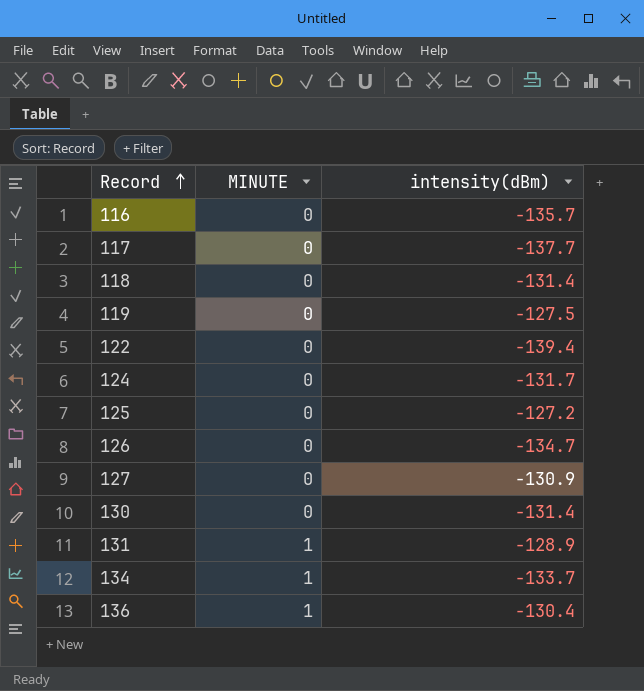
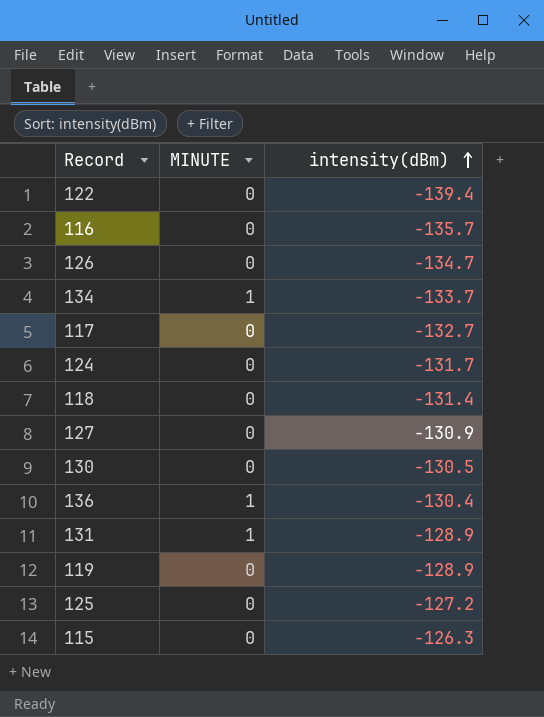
row order: Record ascending -> intensity(dBm) ascending
117 | intensity(dBm): -137.7 -> -132.7
130 | intensity(dBm): -131.4 -> -130.5
119 | intensity(dBm): -127.5 -> -128.9
row 115: none -> 0 | -126.3

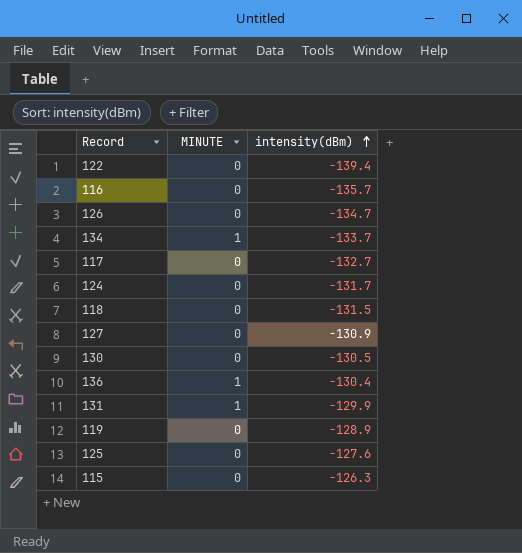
118 | intensity(dBm): -131.4 -> -131.5
131 | intensity(dBm): -128.9 -> -129.9
125 | intensity(dBm): -127.2 -> -127.6

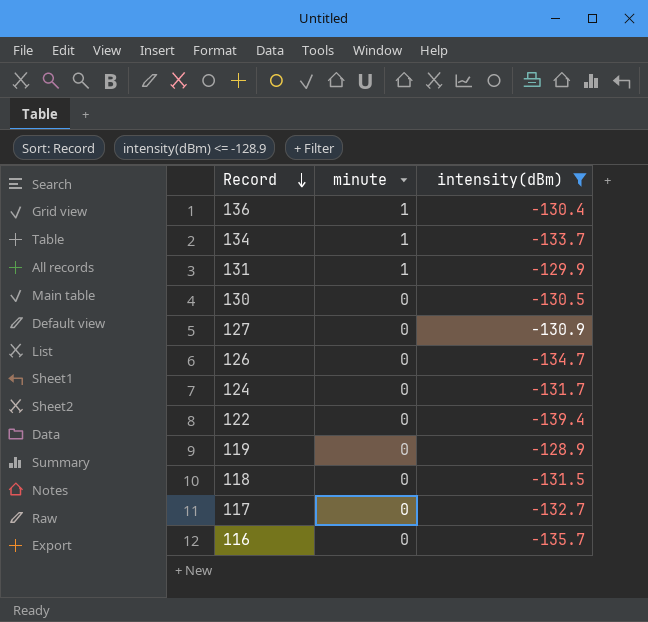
filter: none -> intensity(dBm) <= -128.9
row order: intensity(dBm) ascending -> Record descending
column name: MINUTE -> minute

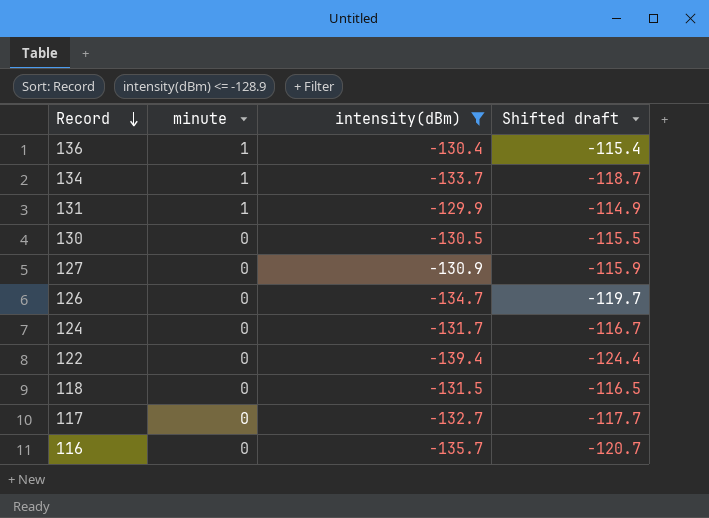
column Shifted draft | formula: none -> [intensity(dBm)] + 15
row 119: 0 | -128.9 -> none

